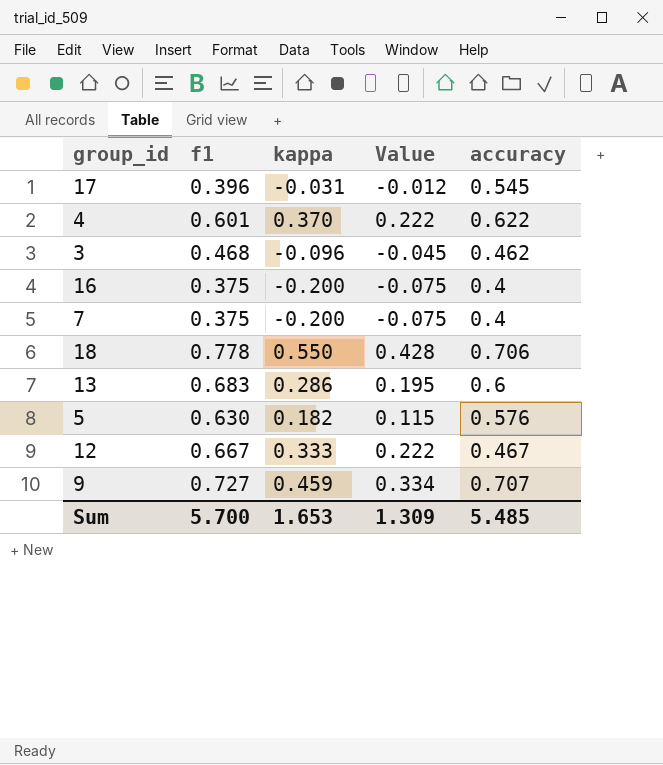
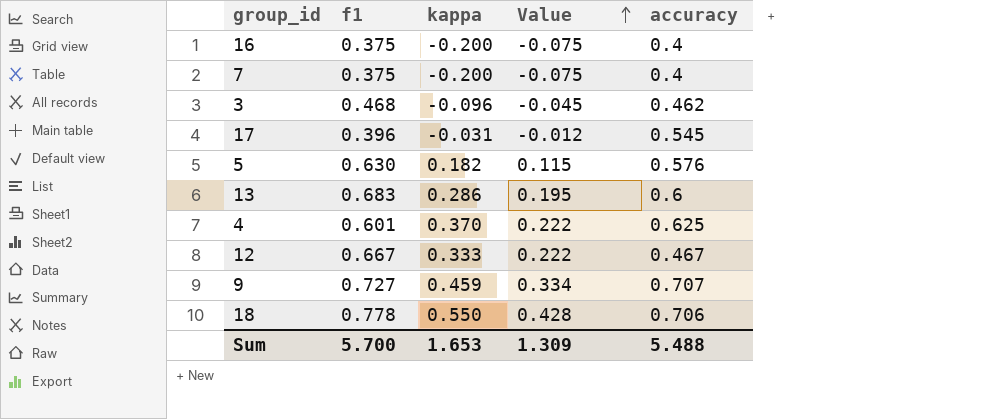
row order: none -> Value ascending
4 | accuracy: 0.622 -> 0.625
Sum | accuracy: 5.485 -> 5.488

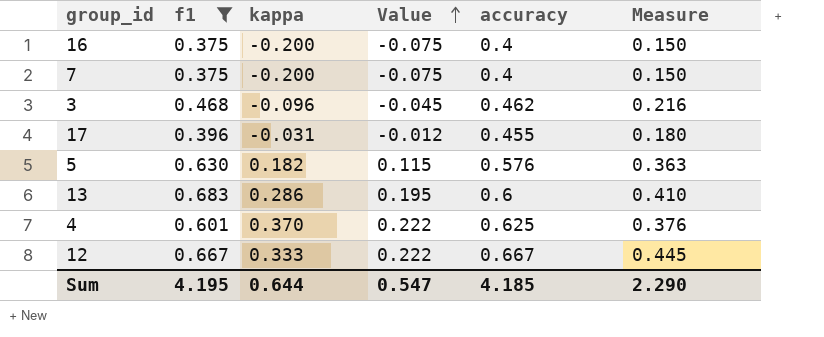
filter: none -> f1 <= 0.683
column Measure | formula: none -> [f1] * [accuracy]
17 | accuracy: 0.545 -> 0.455
12 | accuracy: 0.467 -> 0.667
Sum | f1: 5.700 -> 4.195
Sum | kappa: 1.653 -> 0.644
Sum | Value: 1.309 -> 0.547
Sum | accuracy: 5.488 -> 4.185

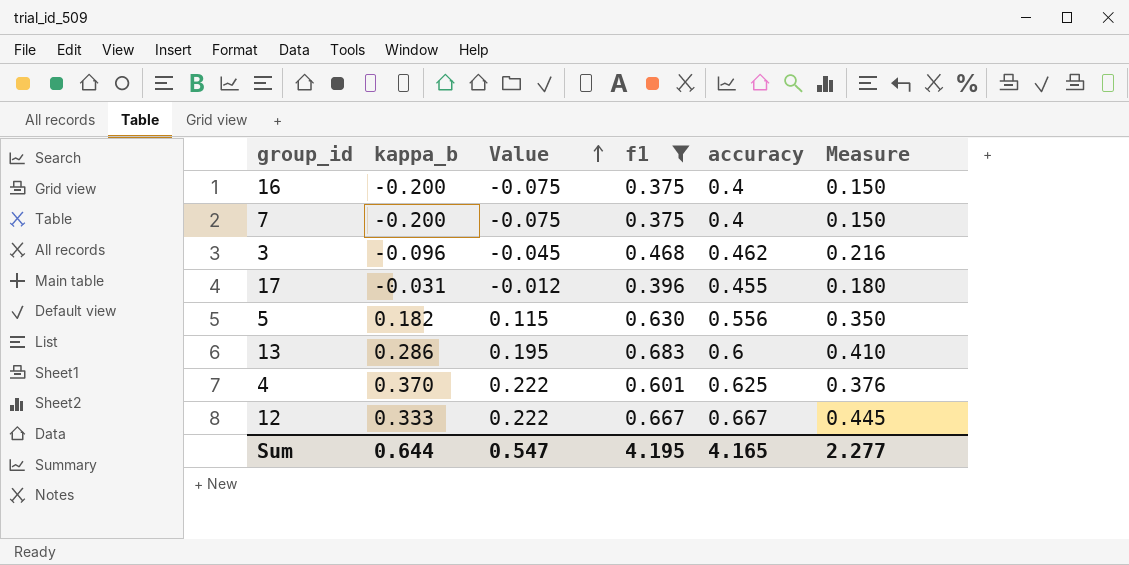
column name: kappa -> kappa_b
column f1 | position: 2 -> 4
5 | accuracy: 0.576 -> 0.556
5 | Measure: 0.363 -> 0.350
Sum | accuracy: 4.185 -> 4.165
Sum | Measure: 2.290 -> 2.277

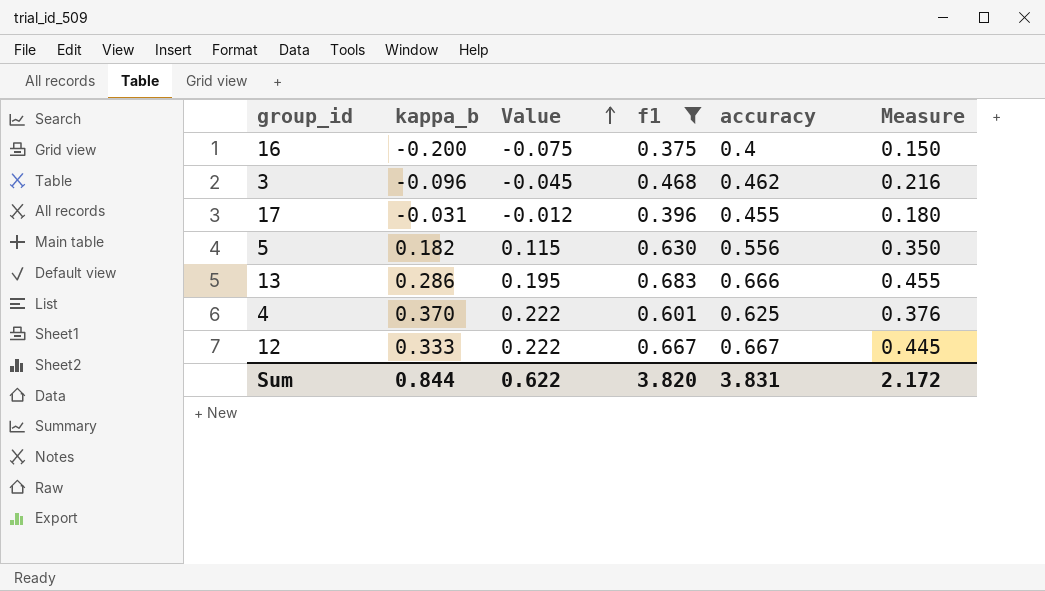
row 7: -0.200 | -0.075 | 0.375 | 0.4 | 0.150 -> none
13 | accuracy: 0.6 -> 0.666
13 | Measure: 0.410 -> 0.455
Sum | kappa_b: 0.644 -> 0.844
Sum | Value: 0.547 -> 0.622
Sum | f1: 4.195 -> 3.820
Sum | accuracy: 4.165 -> 3.831
Sum | Measure: 2.277 -> 2.172

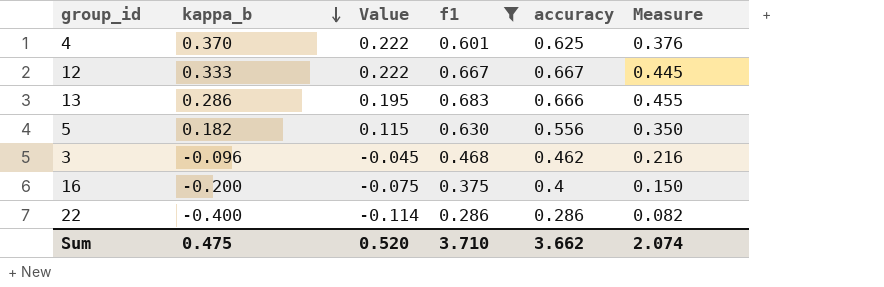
row order: Value ascending -> kappa_b descending
row 17: -0.031 | -0.012 | 0.396 | 0.455 | 0.180 -> none
row 22: none -> -0.400 | -0.114 | 0.286 | 0.286 | 0.082
Sum | kappa_b: 0.844 -> 0.475
Sum | Value: 0.622 -> 0.520
Sum | f1: 3.820 -> 3.710
Sum | accuracy: 3.831 -> 3.662
Sum | Measure: 2.172 -> 2.074

